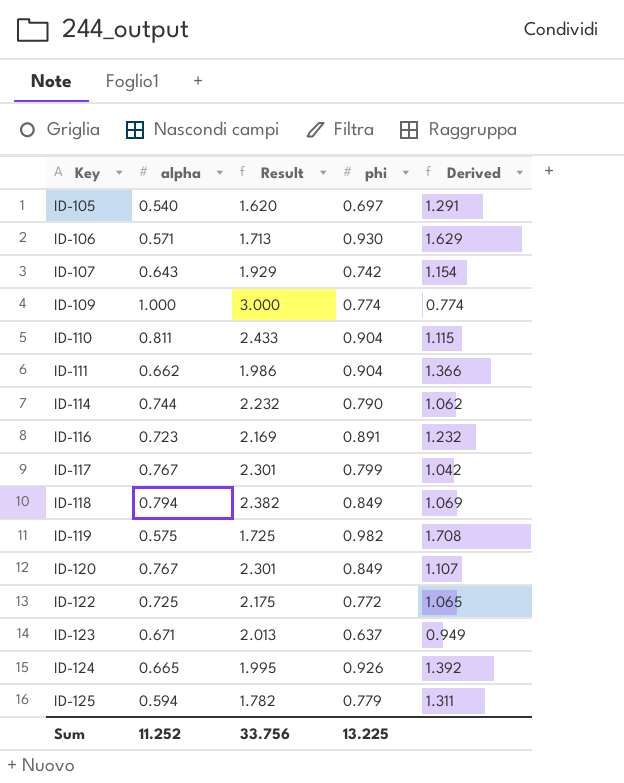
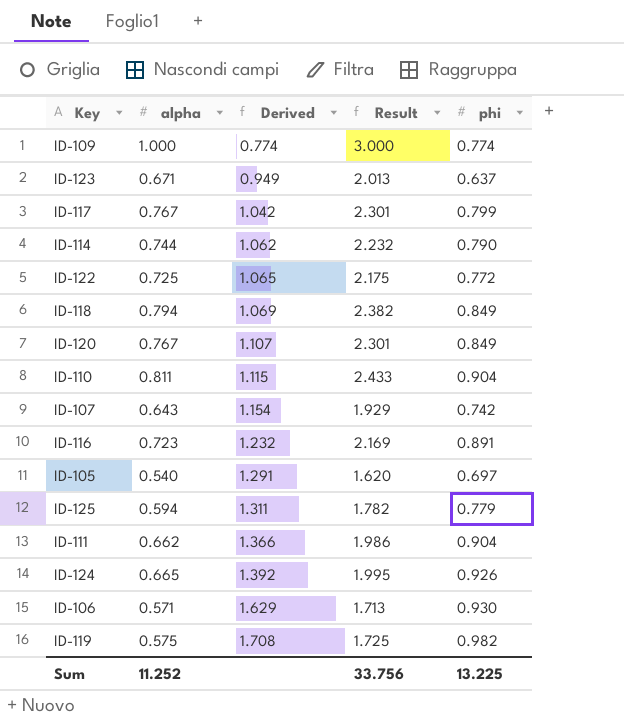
row order: Key ascending -> Derived ascending
column Derived | position: 5 -> 3

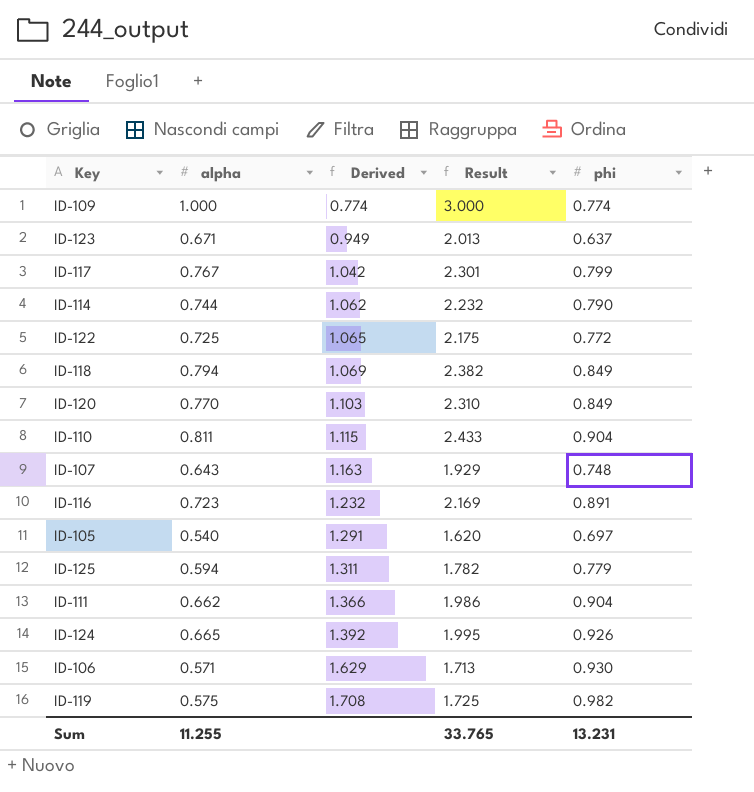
ID-120 | alpha: 0.767 -> 0.770
ID-120 | Derived: 1.107 -> 1.103
ID-120 | Result: 2.301 -> 2.310
ID-107 | Derived: 1.154 -> 1.163
ID-107 | phi: 0.742 -> 0.748
Sum | alpha: 11.252 -> 11.255
Sum | Result: 33.756 -> 33.765
Sum | phi: 13.225 -> 13.231

